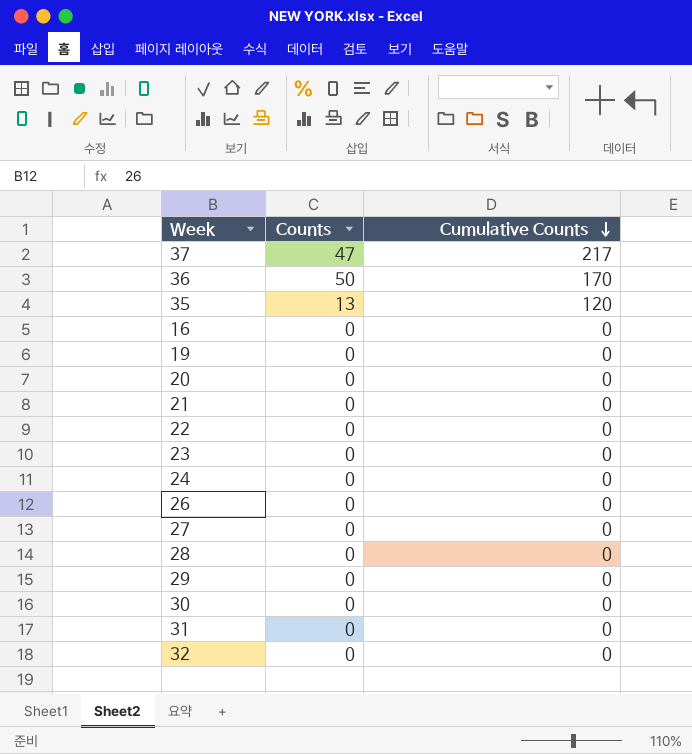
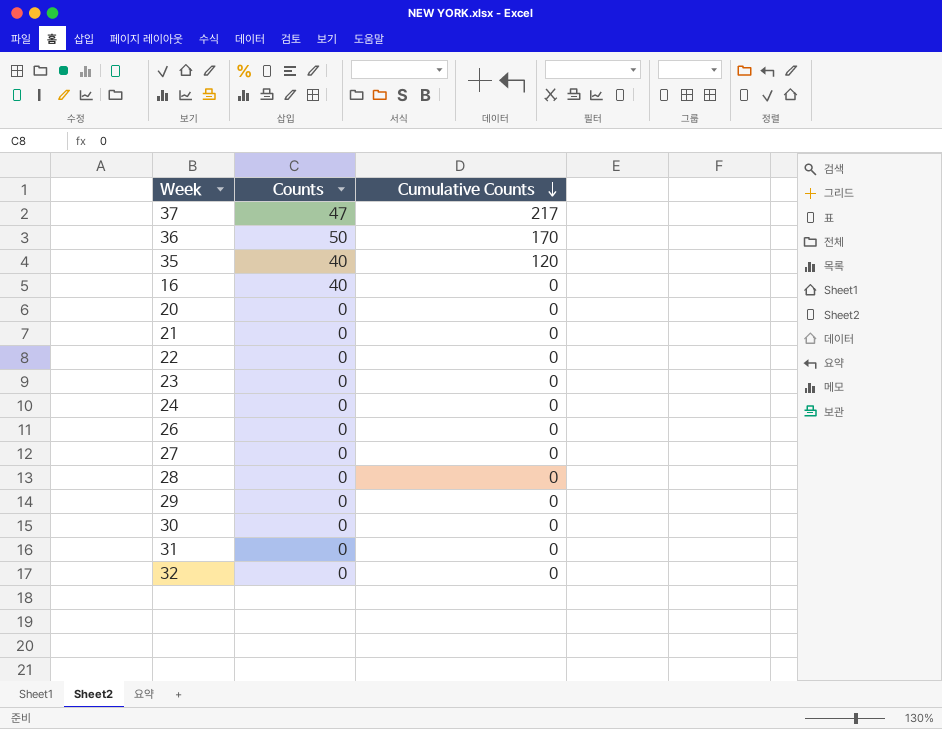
row 19: 0 | 0 -> none
35 | Counts: 13 -> 40
16 | Counts: 0 -> 40

